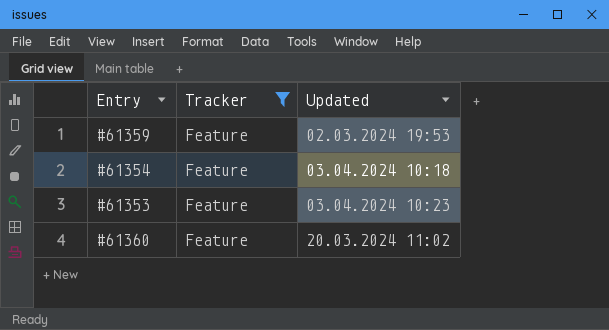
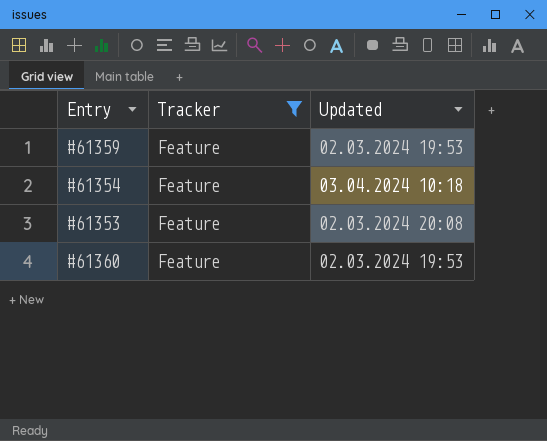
#61353 | Updated: 03.04.2024 10:23 -> 02.03.2024 20:08
#61360 | Updated: 20.03.2024 11:02 -> 02.03.2024 19:53

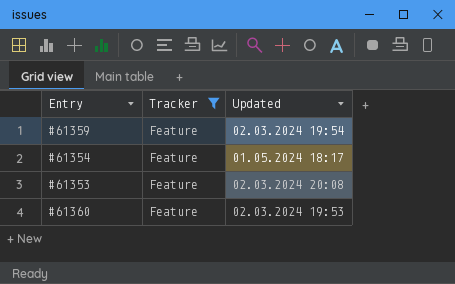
#61359 | Updated: 02.03.2024 19:53 -> 02.03.2024 19:54
#61354 | Updated: 03.04.2024 10:18 -> 01.05.2024 18:17

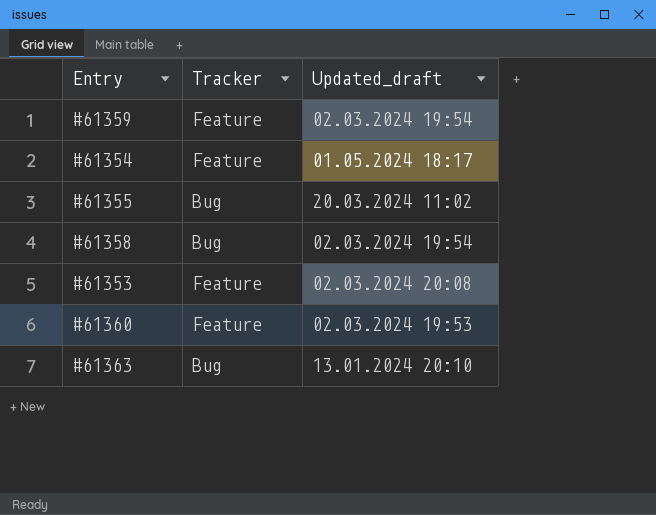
filter: Tracker = Feature -> none
column name: Updated -> Updated_draft

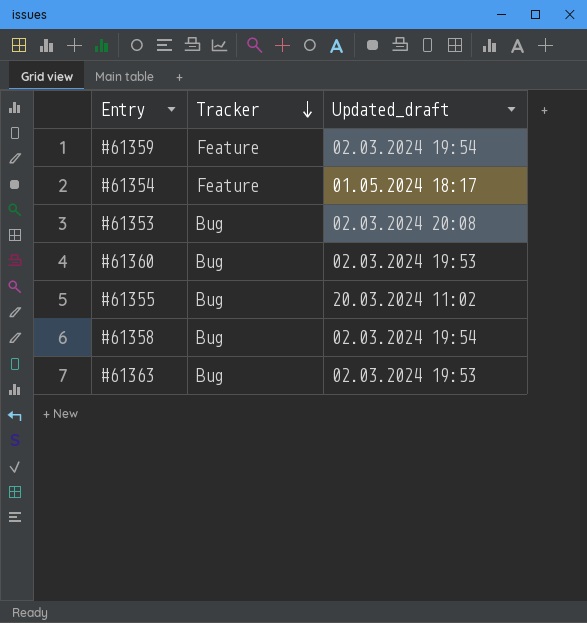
row order: none -> Tracker descending
#61353 | Tracker: Feature -> Bug
#61360 | Tracker: Feature -> Bug
#61363 | Updated_draft: 13.01.2024 20:10 -> 02.03.2024 19:53

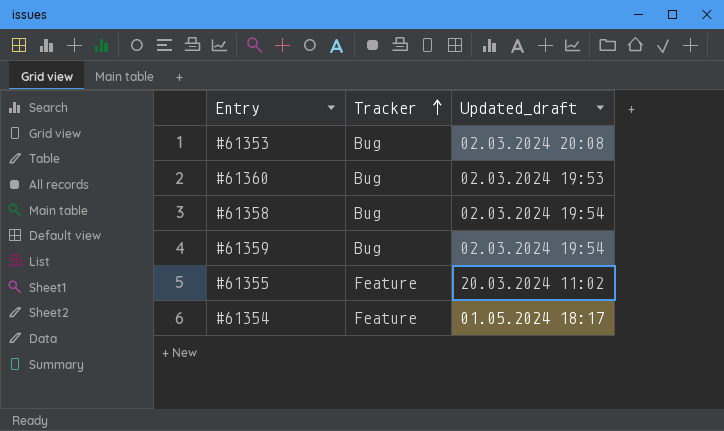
row order: Tracker descending -> Tracker ascending
row #61363: Bug | 02.03.2024 19:53 -> none
#61359 | Tracker: Feature -> Bug
#61355 | Tracker: Bug -> Feature

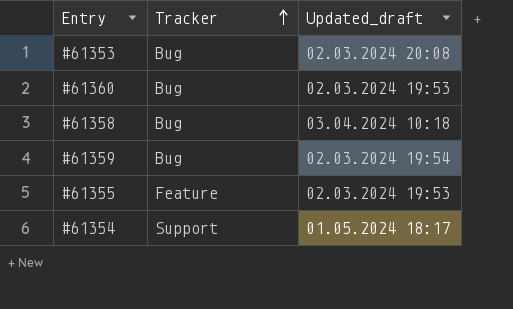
#61358 | Updated_draft: 02.03.2024 19:54 -> 03.04.2024 10:18
#61355 | Updated_draft: 20.03.2024 11:02 -> 02.03.2024 19:53
#61354 | Tracker: Feature -> Support

